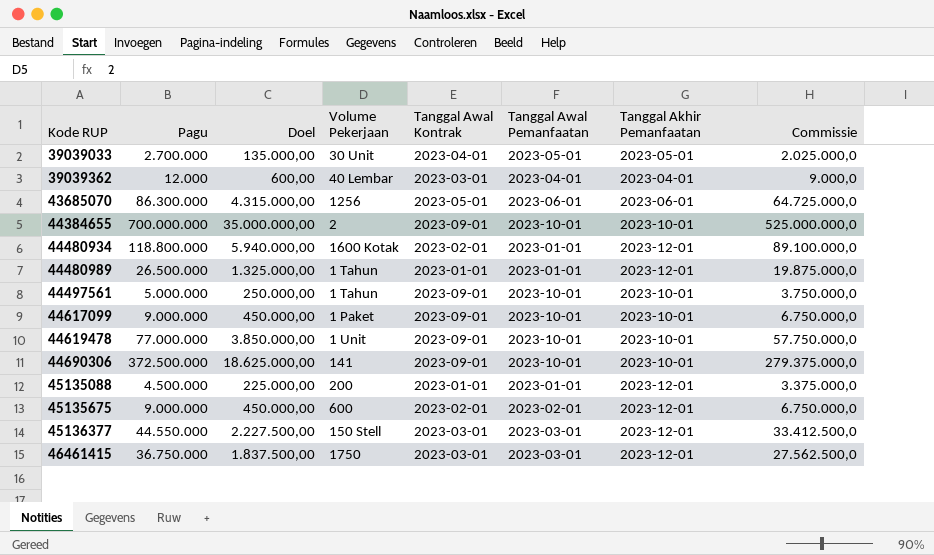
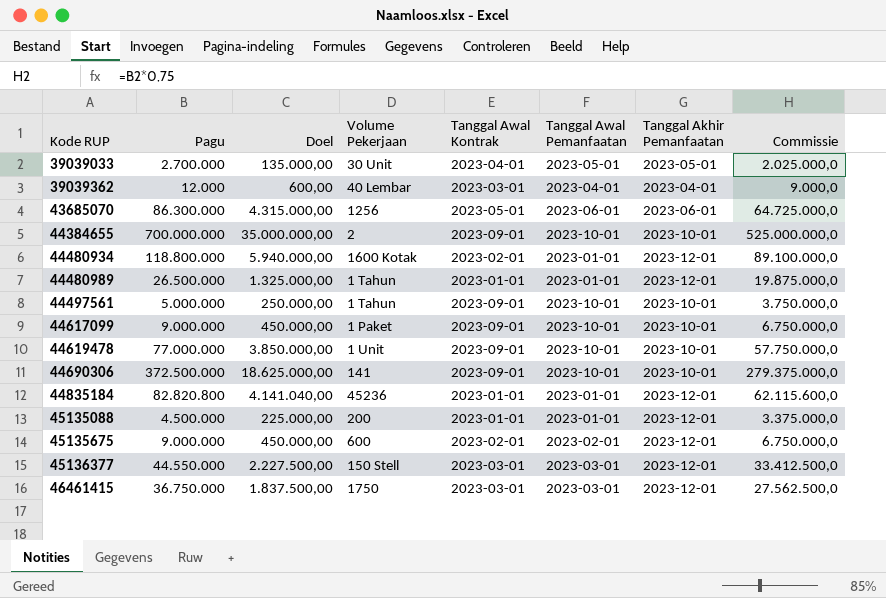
row 44835184: none -> 82.820.800 | 4.141.040,00 | 45236 | 2023-01-01 | 2023-01-01 | 2023-12-01 | 62.115.600,0

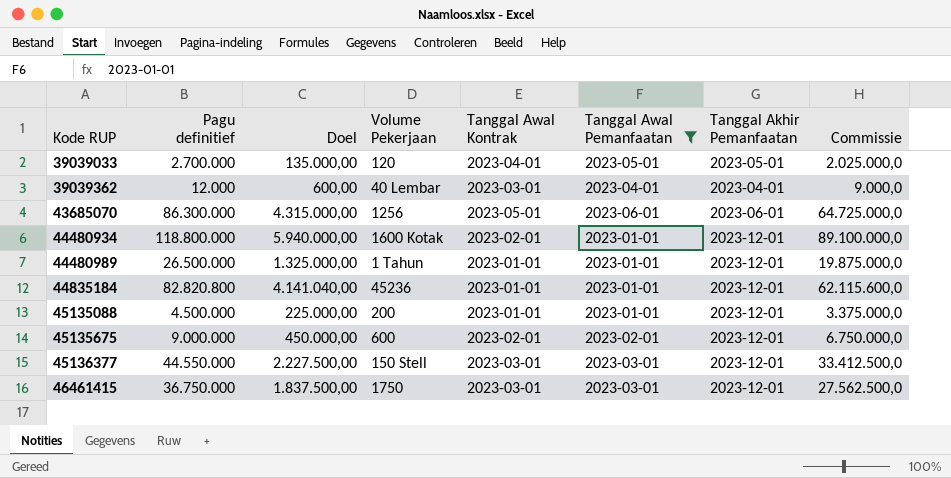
filter: none -> Tanggal Awal Pemanfaatan != 2023-10-01
column name: Pagu -> Pagu definitief
39039033 | Volume Pekerjaan: 30 Unit -> 120

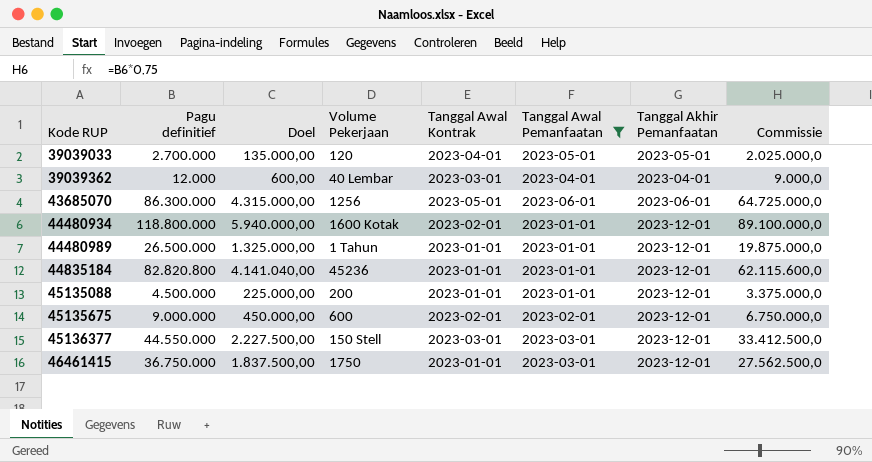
46461415 | Tanggal Awal Kontrak: 2023-03-01 -> 2023-01-01

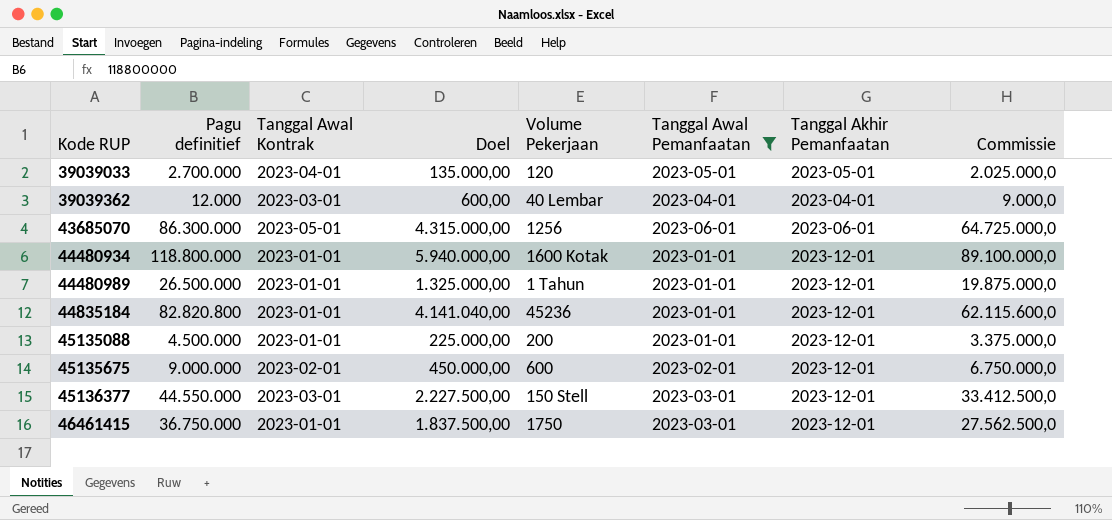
column Tanggal Awal Kontrak | position: 5 -> 3
44480934 | Tanggal Awal Kontrak: 2023-02-01 -> 2023-01-01

